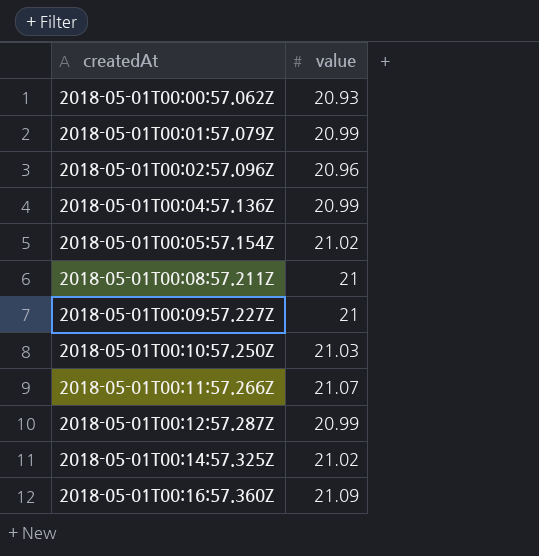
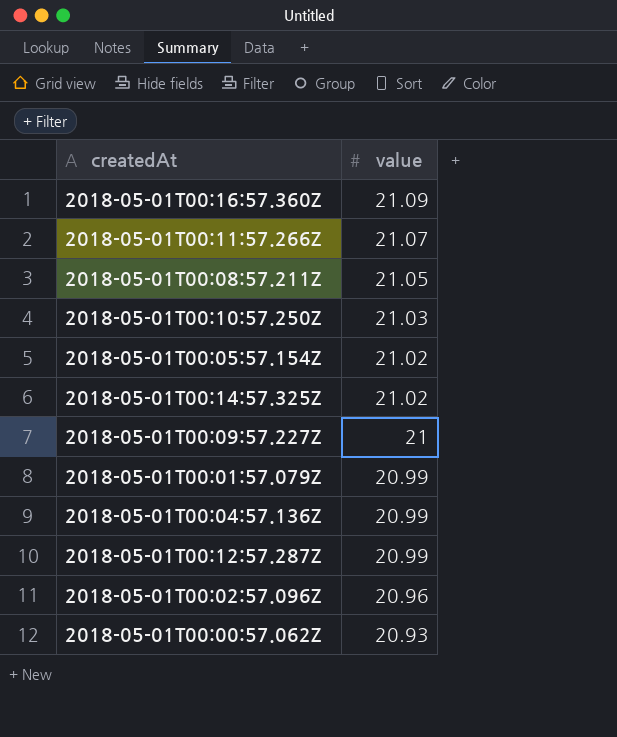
row order: createdAt ascending -> value descending
2018-05-01T00:08:57.211Z | value: 21 -> 21.05

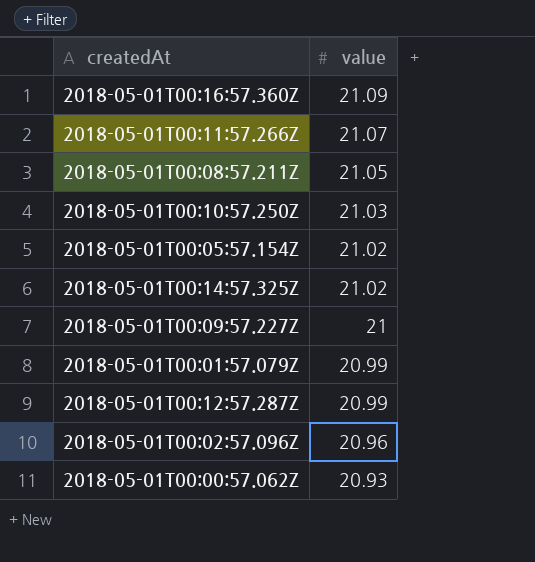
row 2018-05-01T00:04:57.136Z: 20.99 -> none

